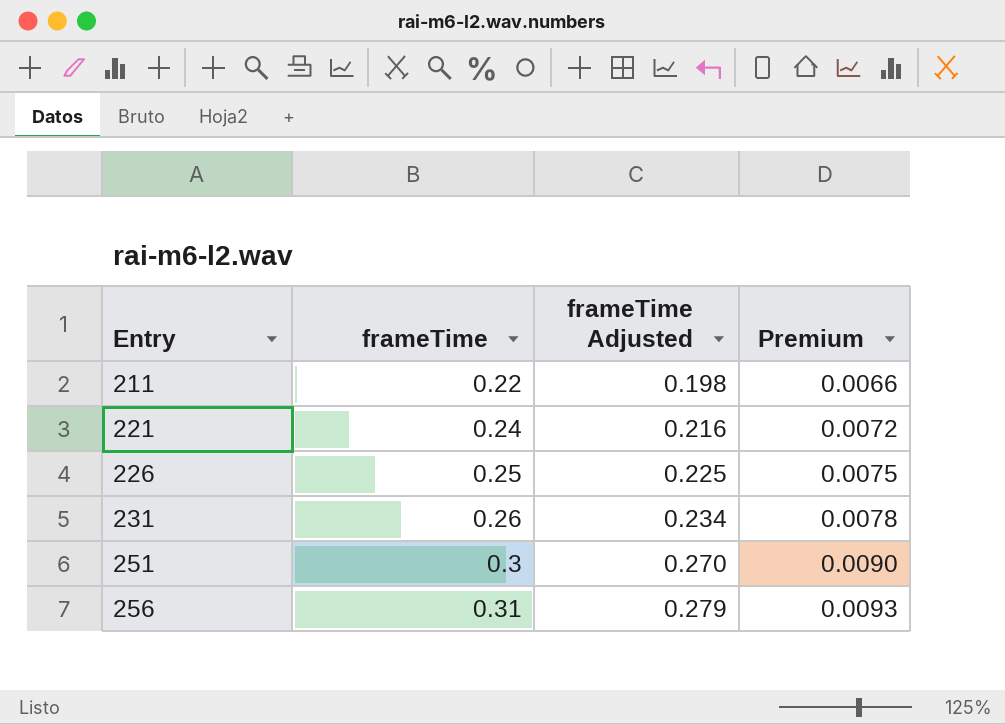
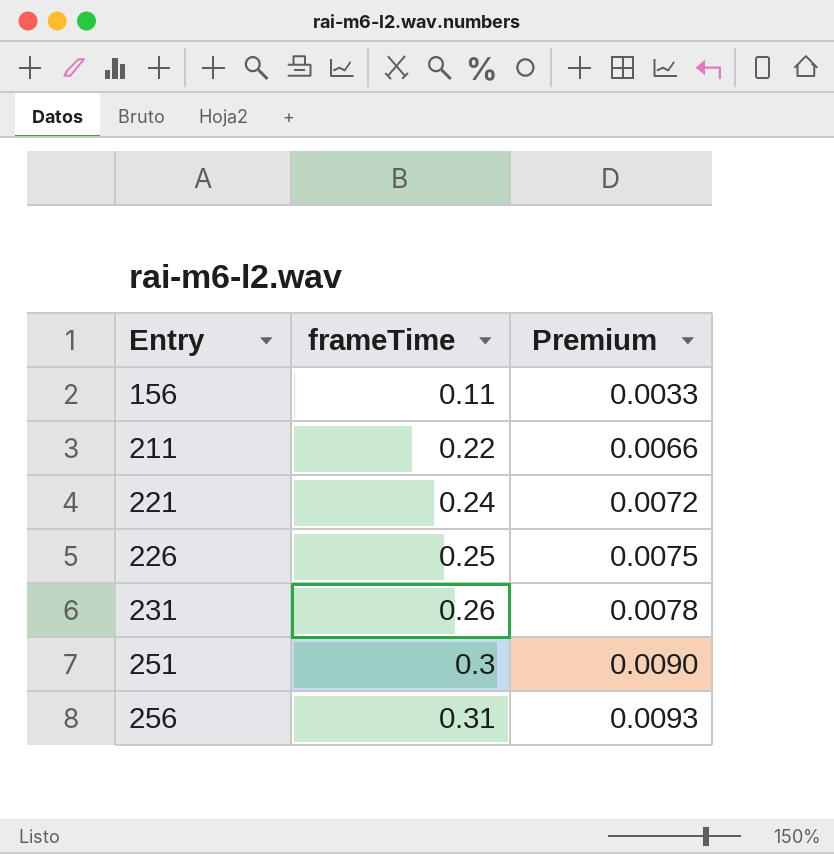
column frameTime Adjusted | formula: [frameTime] * 0.9 -> none
row 156: none -> 0.11 | 0.0033

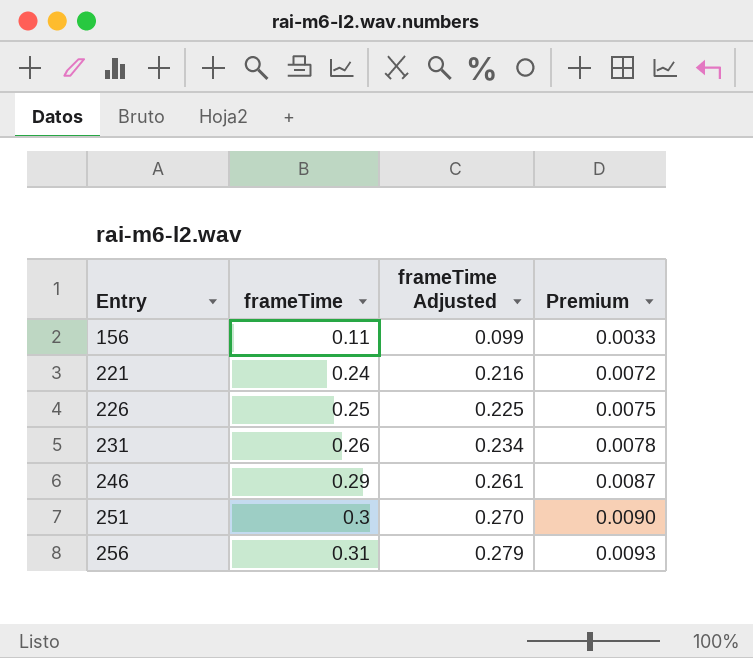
column frameTime Adjusted | formula: none -> [frameTime] * 0.9
row 211: 0.22 | 0.0066 -> none
row 246: none -> 0.29 | 0.261 | 0.0087

